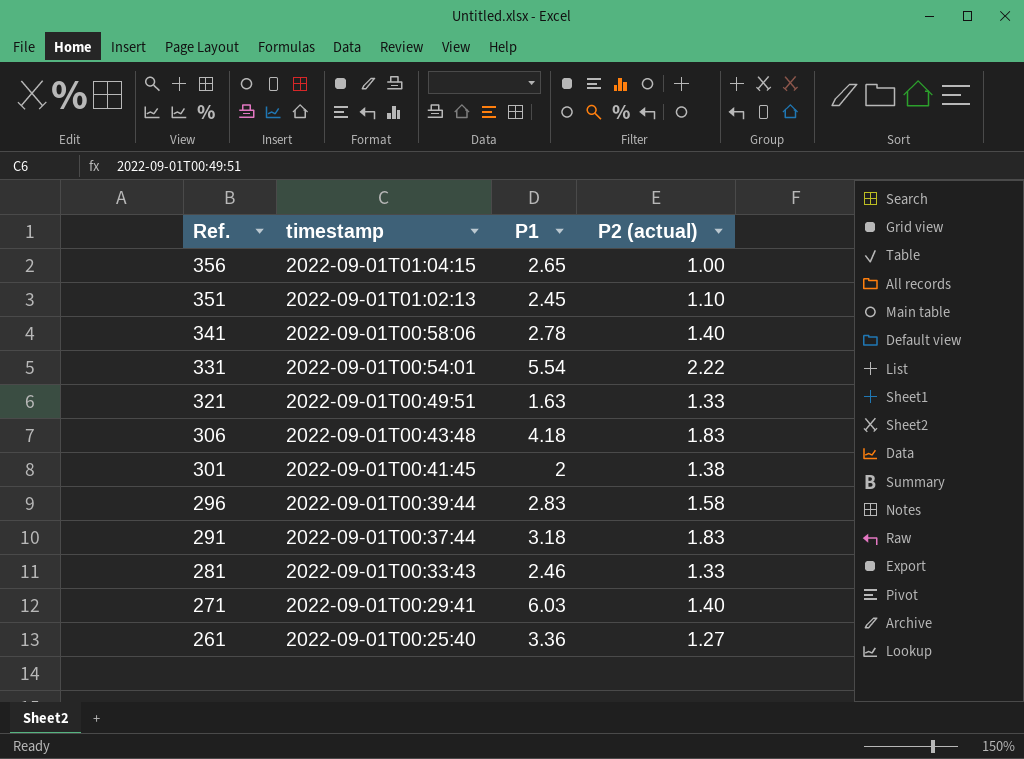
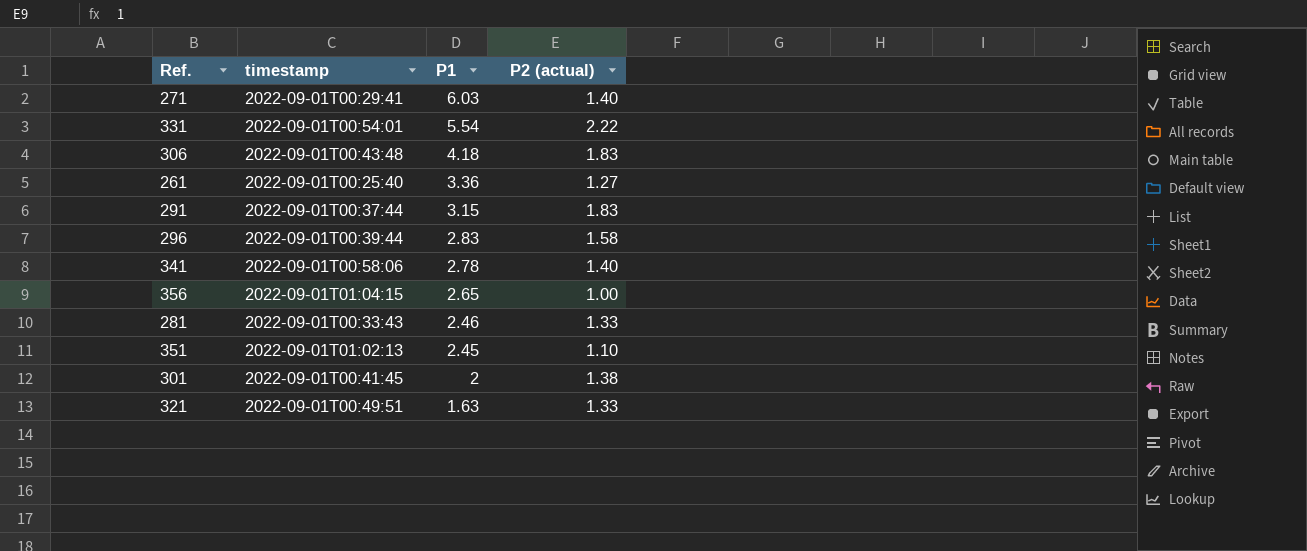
row order: Ref. descending -> P1 descending
291 | P1: 3.18 -> 3.15

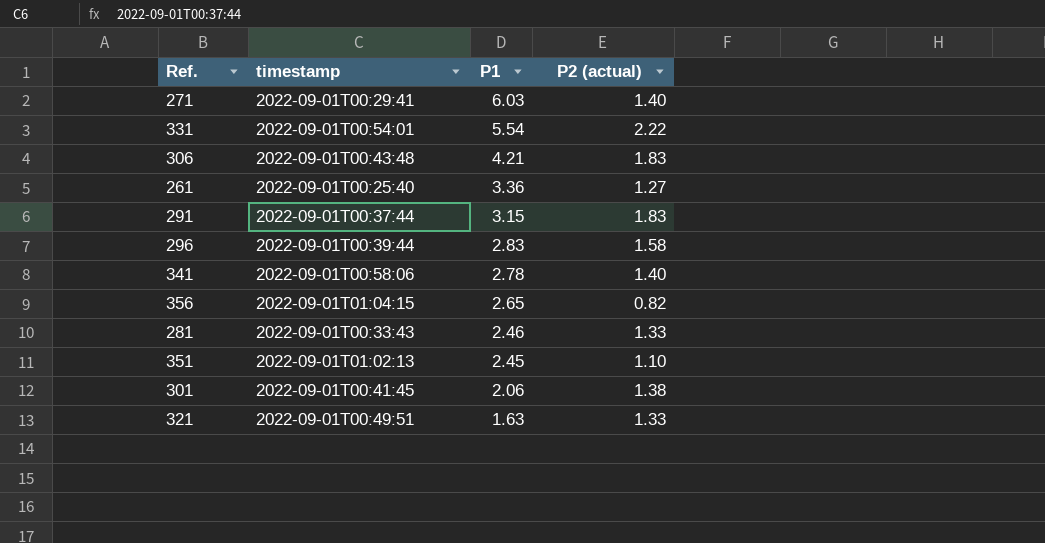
306 | P1: 4.18 -> 4.21
356 | P2 (actual): 1.00 -> 0.82
301 | P1: 2 -> 2.06

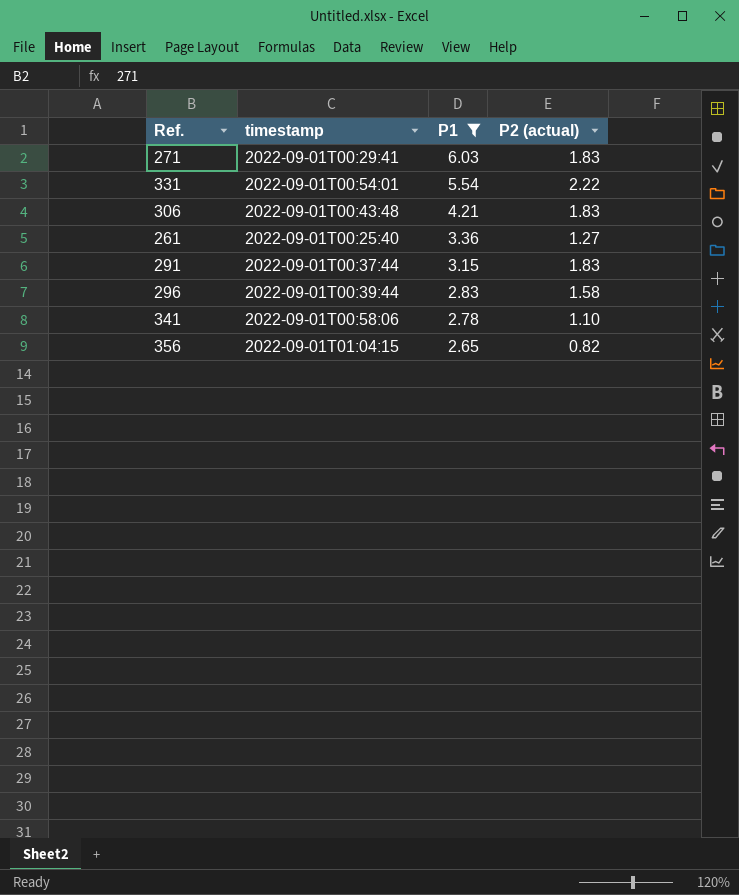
filter: none -> P1 >= 2.65
271 | P2 (actual): 1.40 -> 1.83
341 | P2 (actual): 1.40 -> 1.10

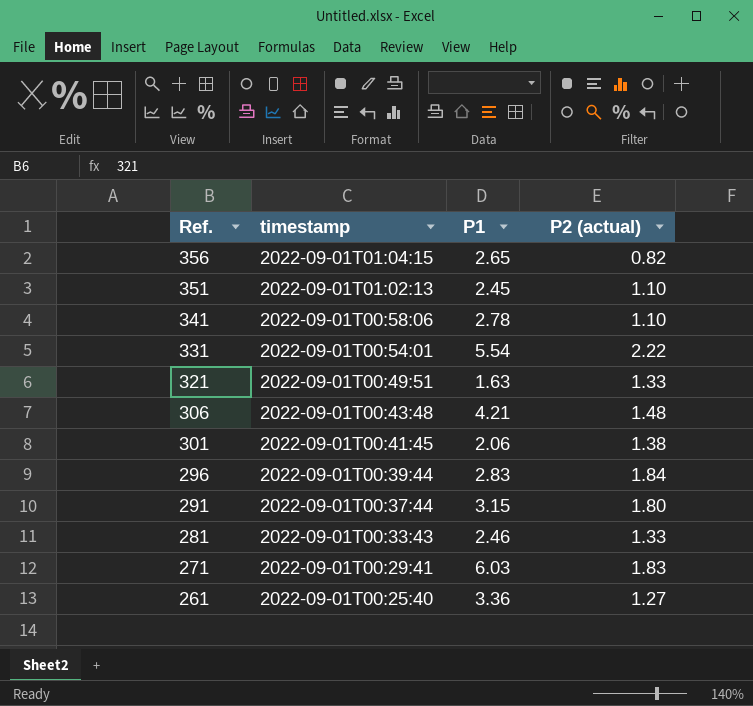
filter: P1 >= 2.65 -> none
row order: P1 descending -> Ref. descending
306 | P2 (actual): 1.83 -> 1.48
296 | P2 (actual): 1.58 -> 1.84
291 | P2 (actual): 1.83 -> 1.80

